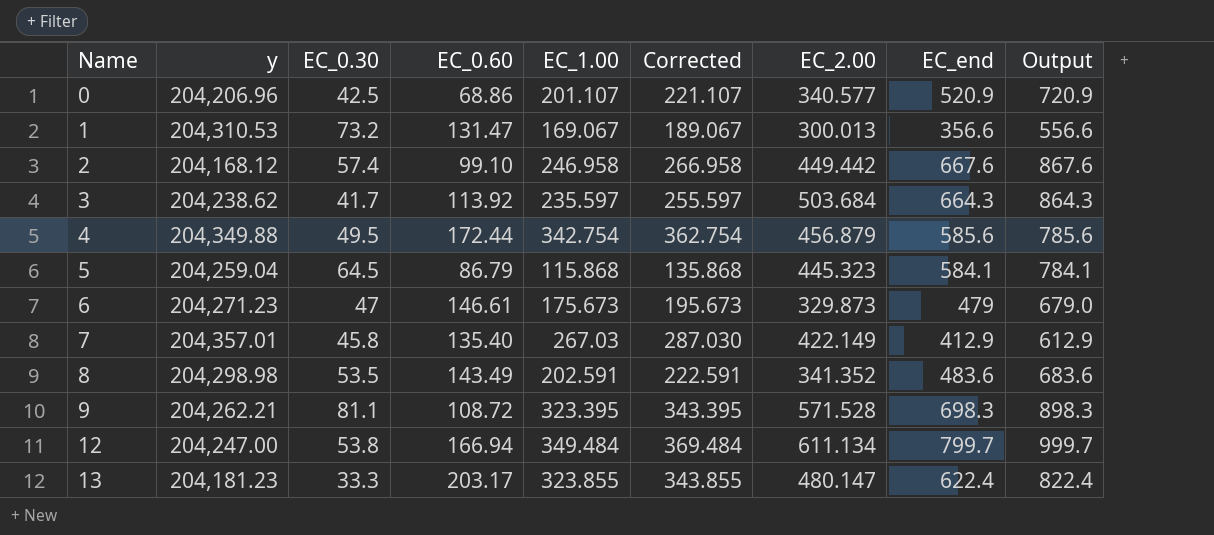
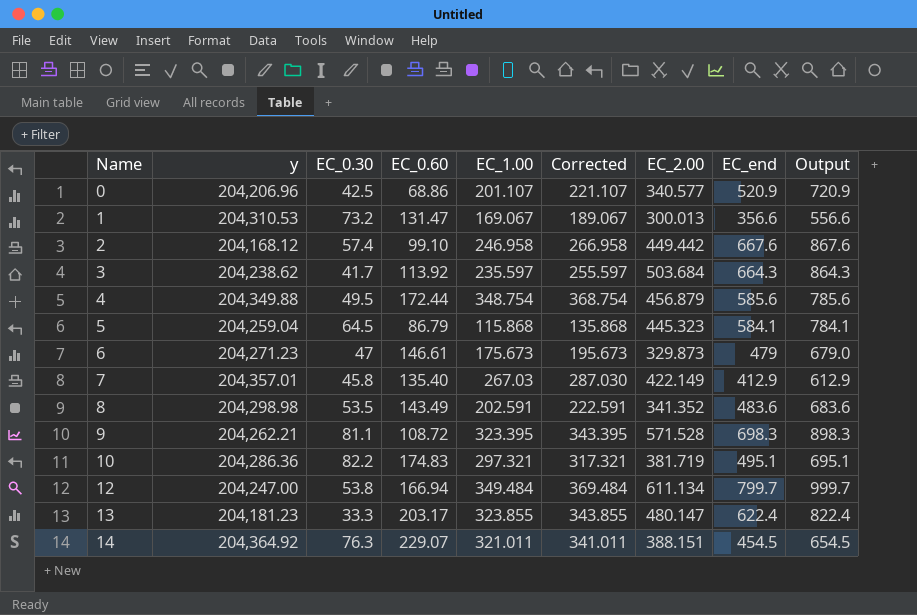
4 | EC_1.00: 342.754 -> 348.754
4 | Corrected: 362.754 -> 368.754
row 10: none -> 204,286.36 | 82.2 | 174.83 | 297.321 | 317.321 | 381.719 | 495.1 | 695.1
row 14: none -> 204,364.92 | 76.3 | 229.07 | 321.011 | 341.011 | 388.151 | 454.5 | 654.5

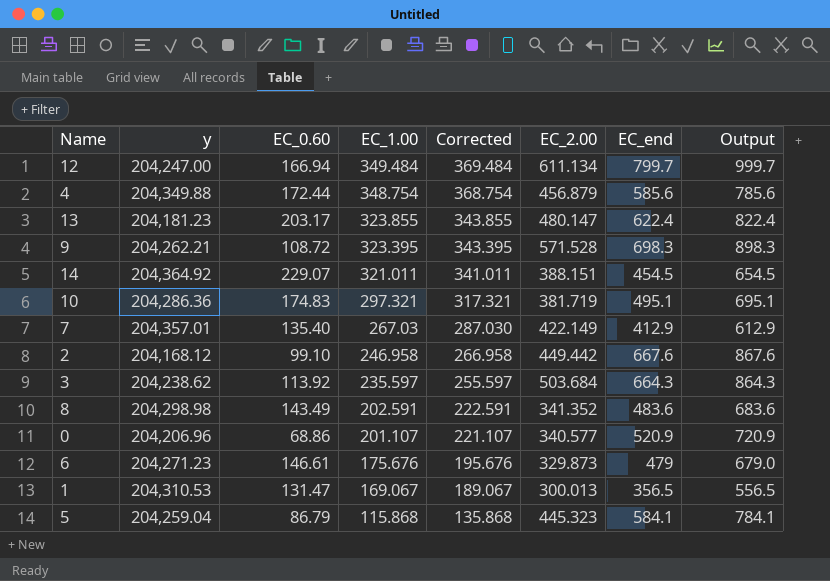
row order: Name ascending -> EC_1.00 descending
column EC_0.30 | position: 3 -> none
6 | EC_1.00: 175.673 -> 175.676
6 | Corrected: 195.673 -> 195.676
1 | EC_end: 356.6 -> 356.5
1 | Output: 556.6 -> 556.5

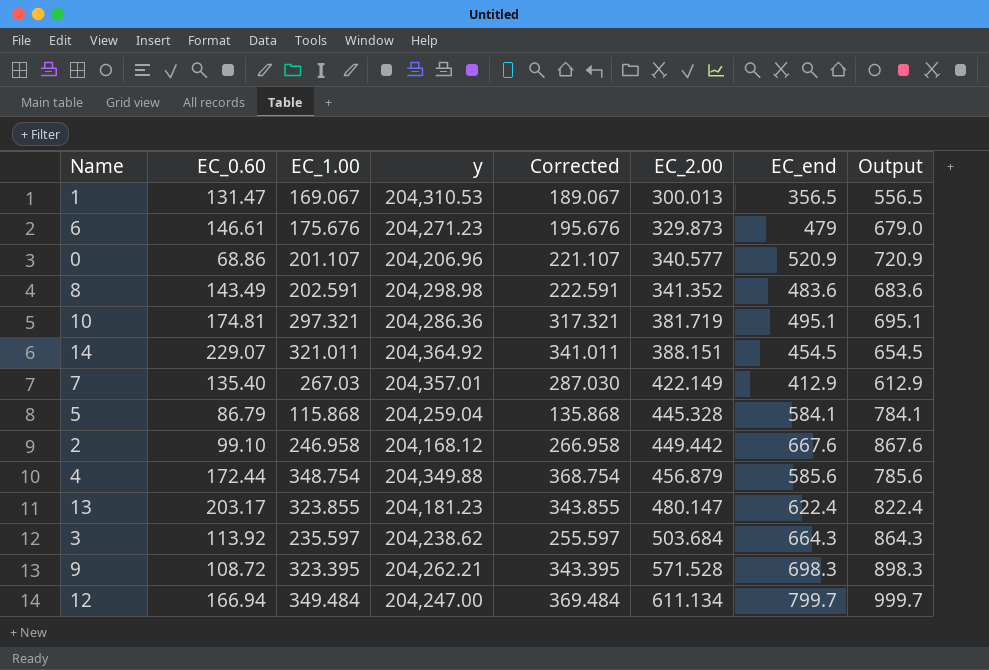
row order: EC_1.00 descending -> EC_2.00 ascending
column y | position: 2 -> 4
10 | EC_0.60: 174.83 -> 174.81
5 | EC_2.00: 445.323 -> 445.328

